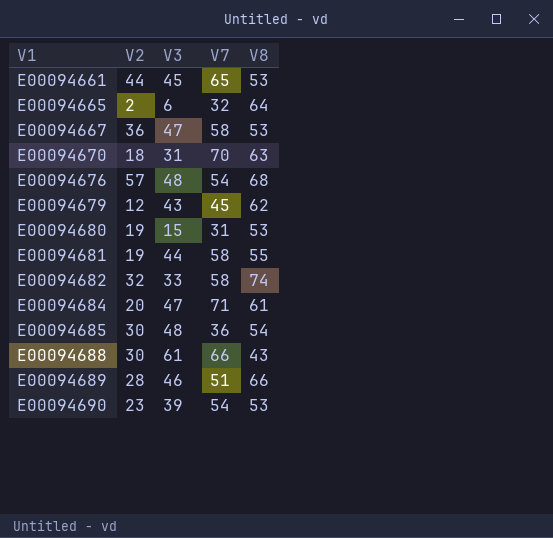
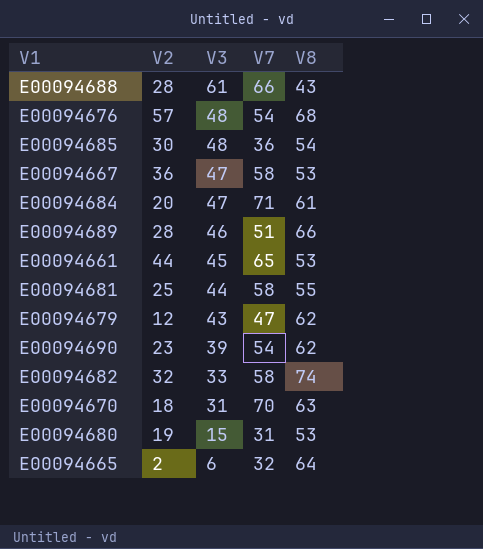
row order: V1 ascending -> V3 descending
E00094688 | V2: 30 -> 28
E00094681 | V2: 19 -> 25
E00094679 | V7: 45 -> 47
E00094690 | V8: 53 -> 62

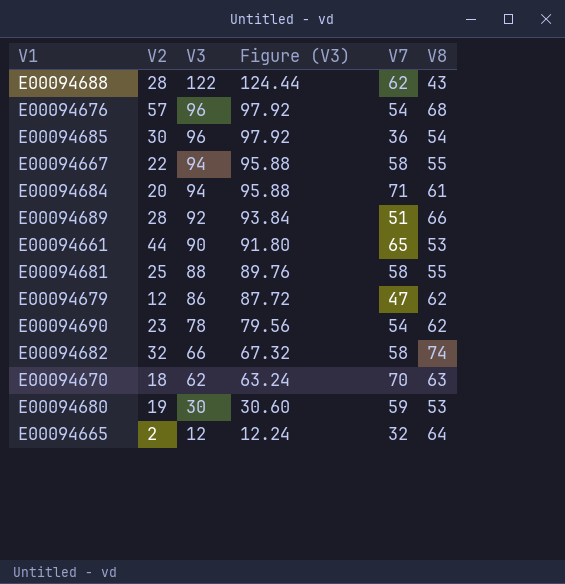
column Figure (V3) | formula: none -> [V3] * 1.02
E00094688 | V3: 61 -> 122
E00094688 | V7: 66 -> 62
E00094676 | V3: 48 -> 96
E00094685 | V3: 48 -> 96
E00094667 | V2: 36 -> 22
E00094667 | V3: 47 -> 94
E00094667 | V8: 53 -> 55
E00094684 | V3: 47 -> 94
E00094689 | V3: 46 -> 92
E00094661 | V3: 45 -> 90
E00094681 | V3: 44 -> 88
E00094679 | V3: 43 -> 86
E00094690 | V3: 39 -> 78
E00094682 | V3: 33 -> 66
E00094670 | V3: 31 -> 62
E00094680 | V3: 15 -> 30
E00094680 | V7: 31 -> 59
E00094665 | V3: 6 -> 12

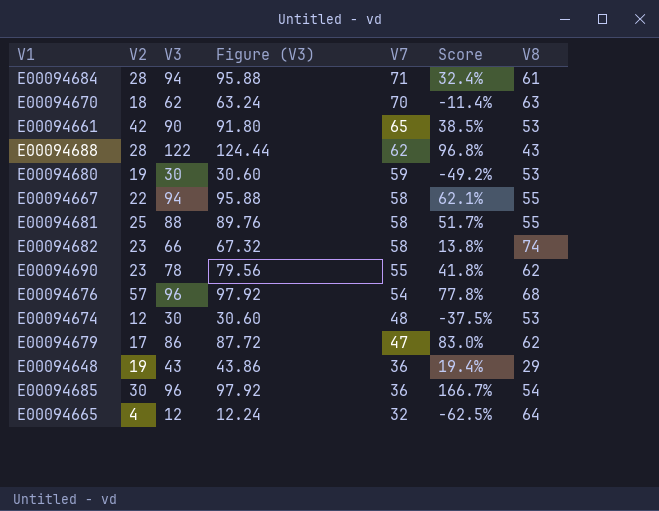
row order: V3 descending -> V7 descending
column Score | formula: none -> ([V3] - [V7]) / [V7]
row E00094689: 28 | 92 | 93.84 | 51 | 66 -> none
E00094684 | V2: 20 -> 28
E00094661 | V2: 44 -> 42
E00094682 | V2: 32 -> 23
E00094690 | V7: 54 -> 55
row E00094674: none -> 12 | 30 | 30.60 | 48 | -37.5% | 53
E00094679 | V2: 12 -> 17
row E00094648: none -> 19 | 43 | 43.86 | 36 | 19.4% | 29
E00094665 | V2: 2 -> 4

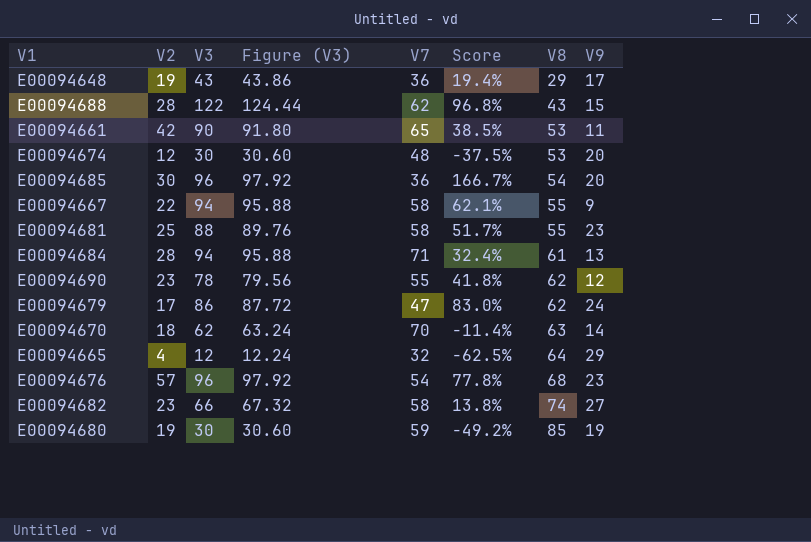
row order: V7 descending -> V8 ascending
column V9 | position: none -> 8
E00094680 | V8: 53 -> 85

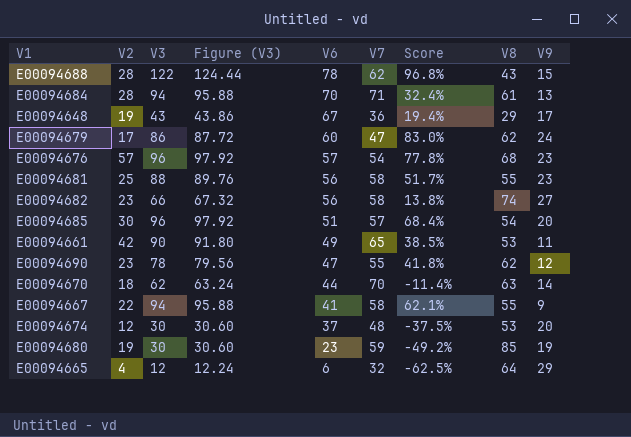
row order: V8 ascending -> V6 descending
column V6 | position: none -> 5
E00094685 | V7: 36 -> 57
E00094685 | Score: 166.7% -> 68.4%

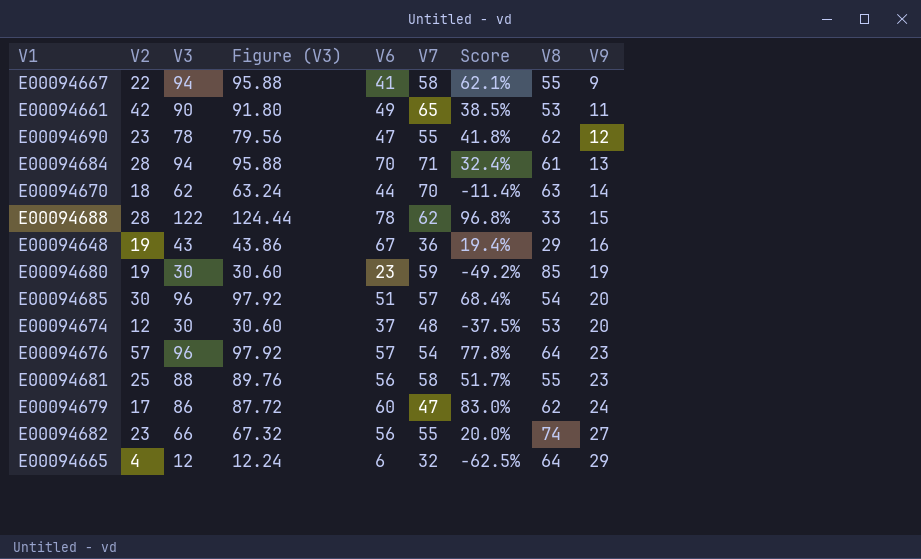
row order: V6 descending -> V9 ascending
E00094688 | V8: 43 -> 33
E00094648 | V9: 17 -> 16
E00094676 | V8: 68 -> 64
E00094682 | V7: 58 -> 55
E00094682 | Score: 13.8% -> 20.0%

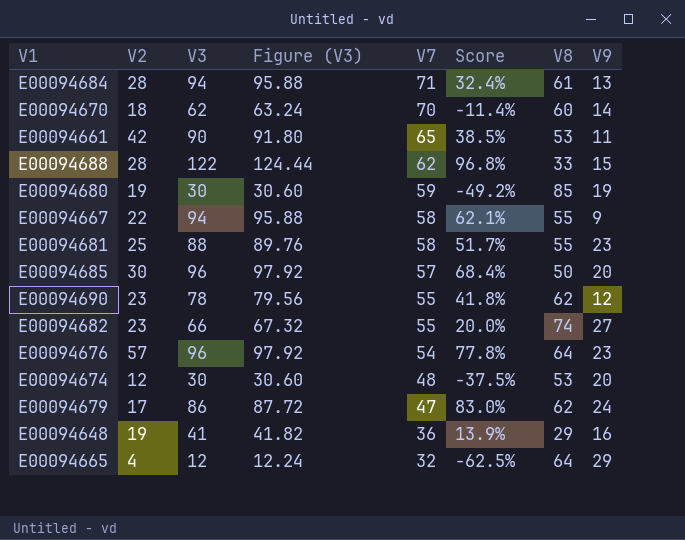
row order: V9 ascending -> V7 descending
column V6 | position: 5 -> none
E00094670 | V8: 63 -> 60
E00094685 | V8: 54 -> 50
E00094648 | V3: 43 -> 41
E00094648 | Figure (V3): 43.86 -> 41.82
E00094648 | Score: 19.4% -> 13.9%

